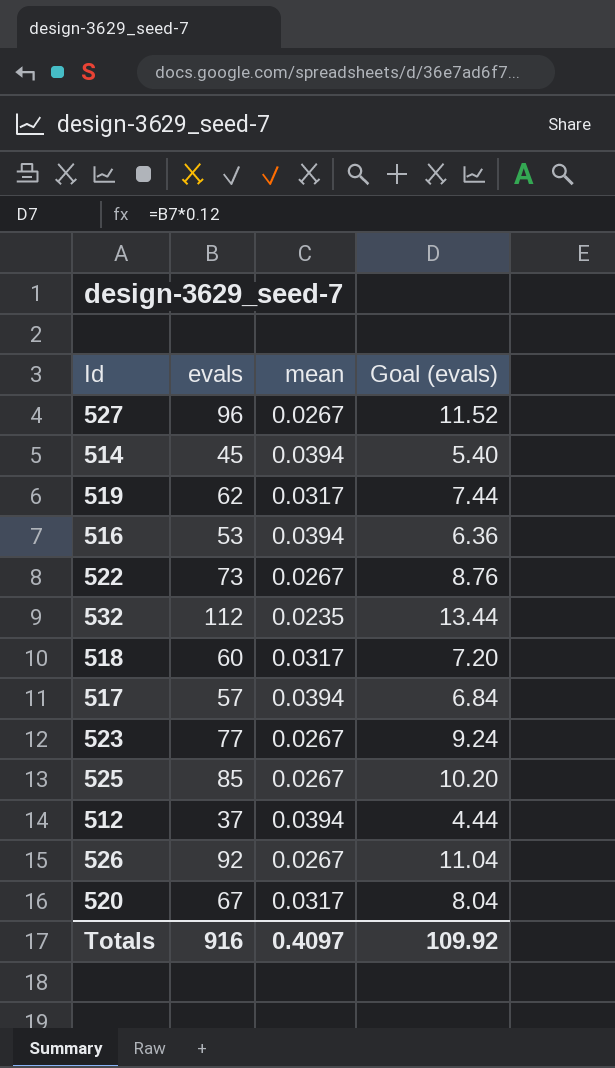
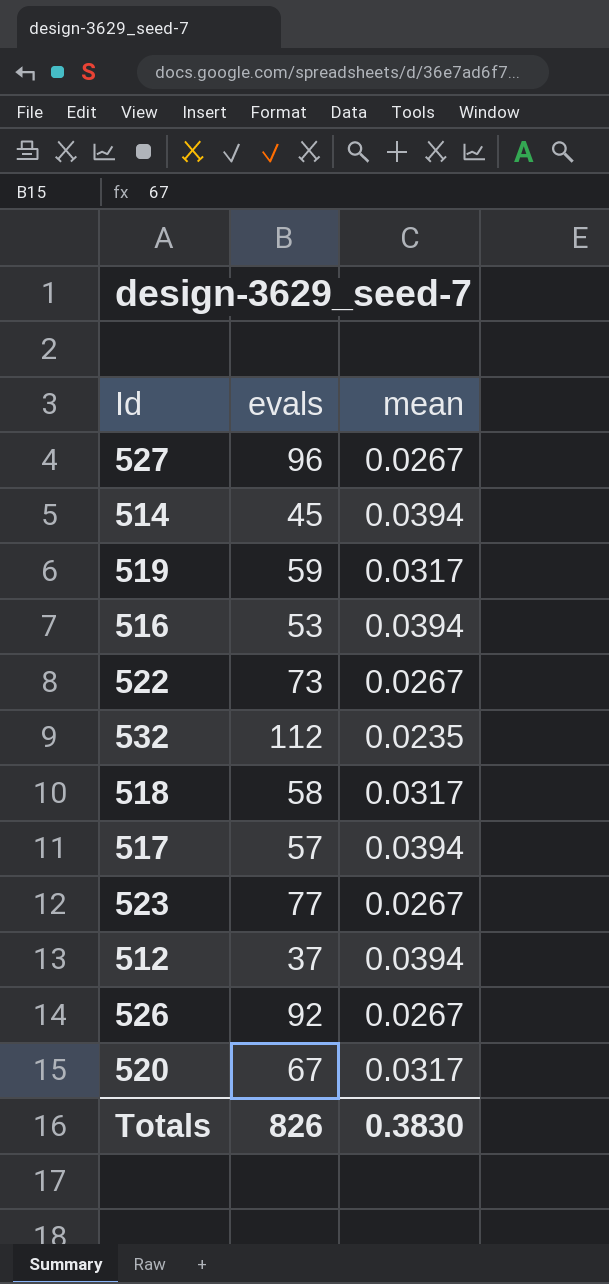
column Goal (evals) | formula: [evals] * 0.12 -> none
row 525: 85 | 0.0267 | 10.20 -> none
519 | evals: 62 -> 59
518 | evals: 60 -> 58
Totals | evals: 916 -> 826
Totals | mean: 0.4097 -> 0.3830

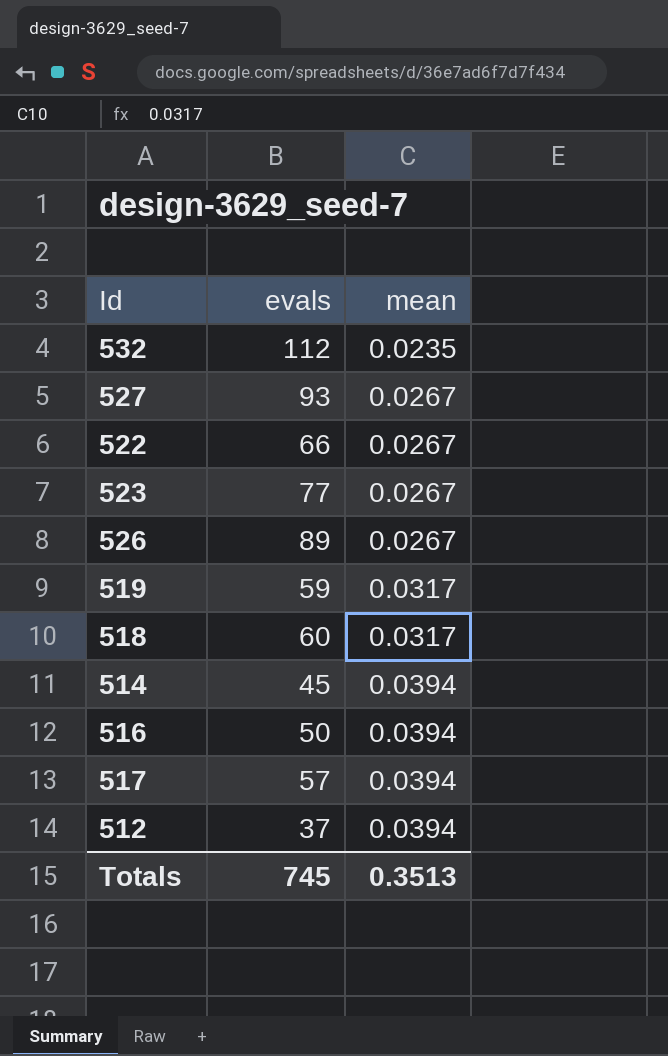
row order: none -> mean ascending
row 520: 67 | 0.0317 -> none
527 | evals: 96 -> 93
522 | evals: 73 -> 66
526 | evals: 92 -> 89
518 | evals: 58 -> 60
516 | evals: 53 -> 50
Totals | evals: 826 -> 745
Totals | mean: 0.3830 -> 0.3513

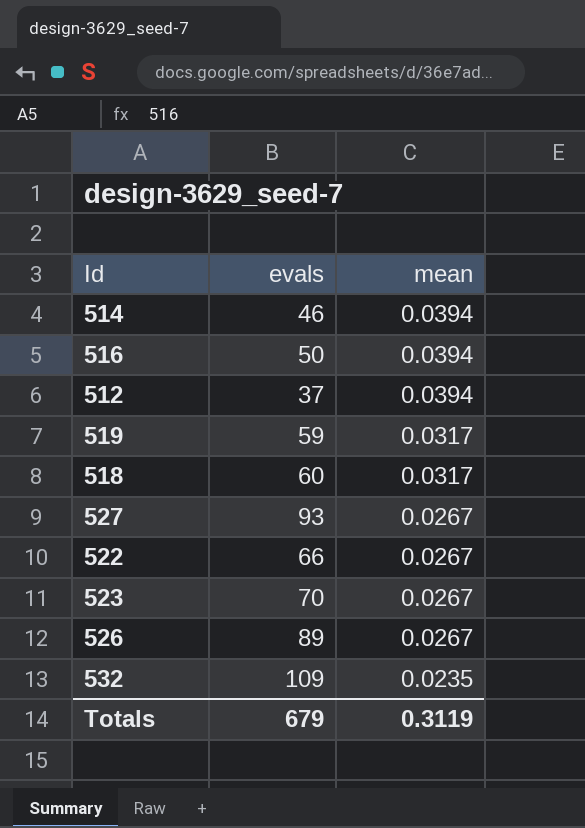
row order: mean ascending -> mean descending
row 517: 57 | 0.0394 -> none
514 | evals: 45 -> 46
523 | evals: 77 -> 70
532 | evals: 112 -> 109
Totals | evals: 745 -> 679
Totals | mean: 0.3513 -> 0.3119

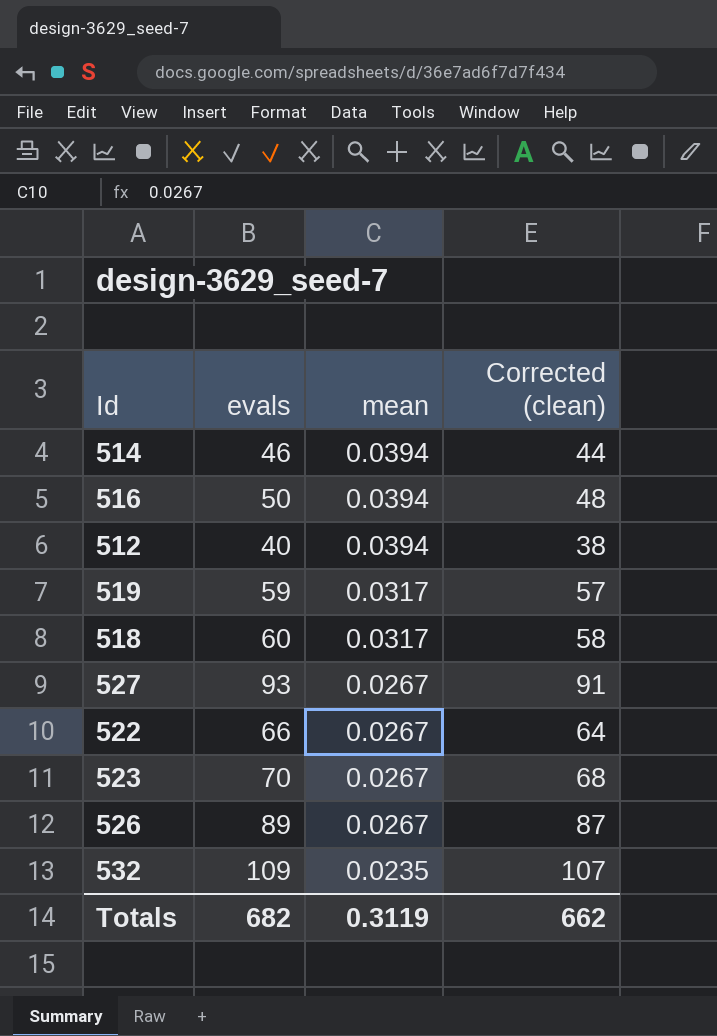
column Corrected (clean) | formula: none -> [evals] - 2
512 | evals: 37 -> 40
Totals | evals: 679 -> 682

